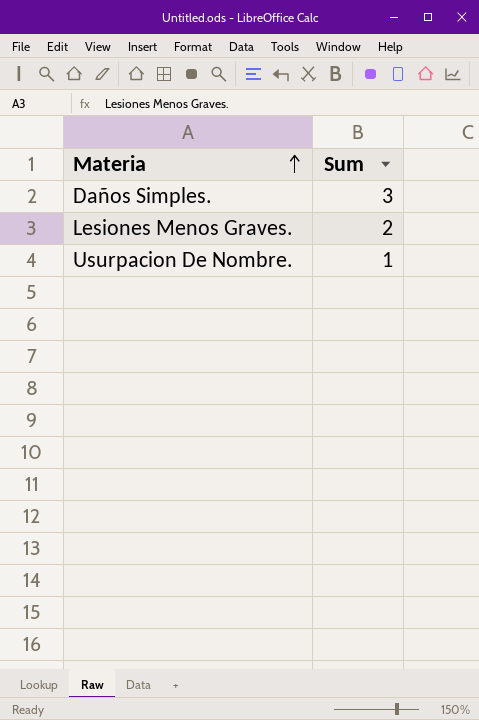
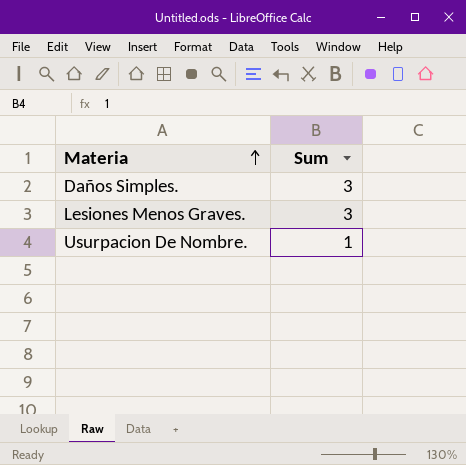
Lesiones Menos Graves. | Sum: 2 -> 3

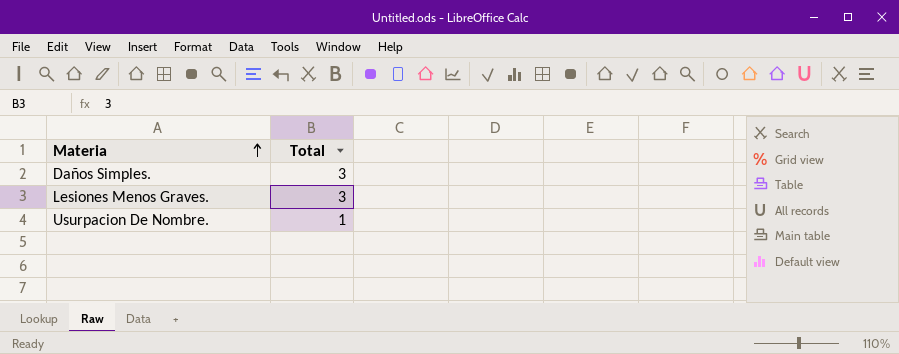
column name: Sum -> Total

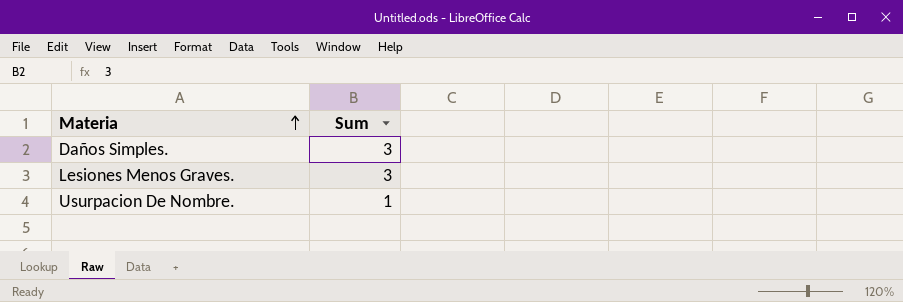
column name: Total -> Sum

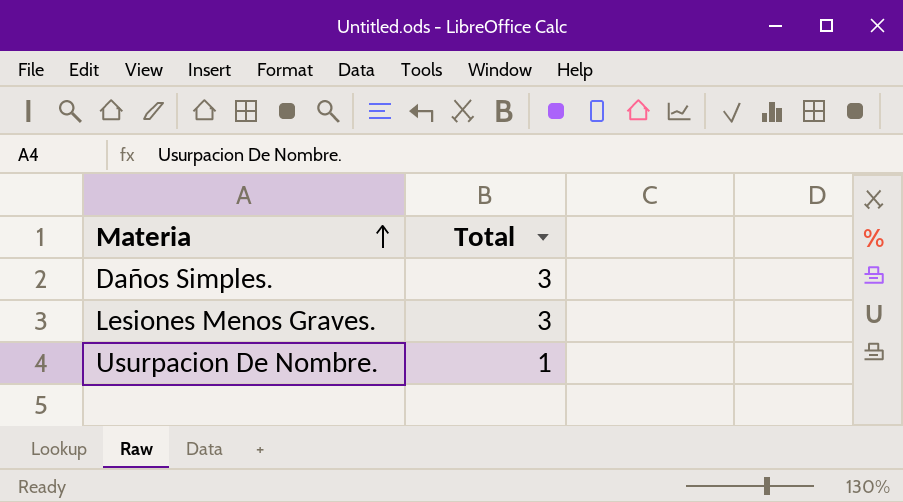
column name: Sum -> Total

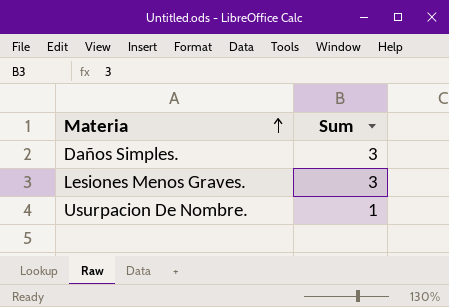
column name: Total -> Sum

